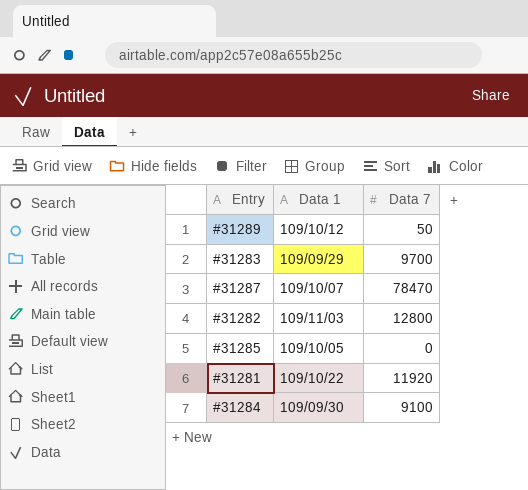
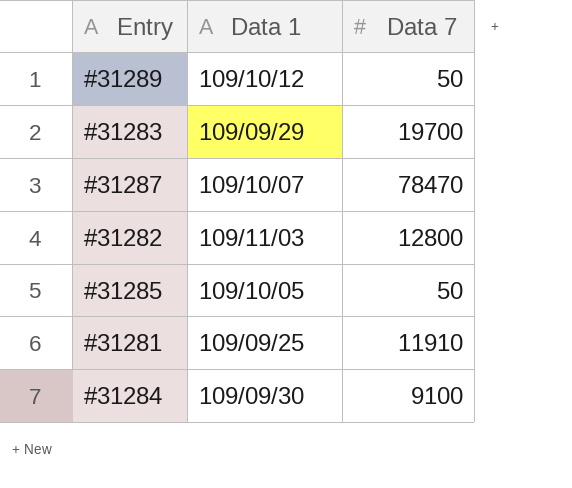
#31283 | Data 7: 9700 -> 19700
#31285 | Data 7: 0 -> 50
#31281 | Data 1: 109/10/22 -> 109/09/25
#31281 | Data 7: 11920 -> 11910

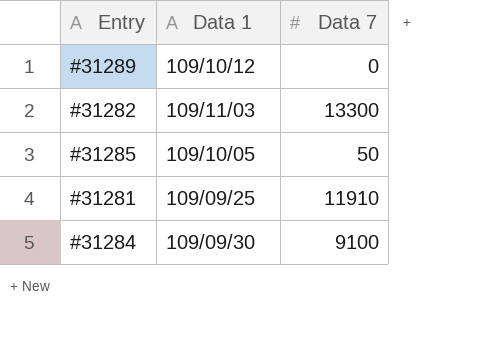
row #31283: 109/09/29 | 19700 -> none
row #31287: 109/10/07 | 78470 -> none
#31289 | Data 7: 50 -> 0
#31282 | Data 7: 12800 -> 13300

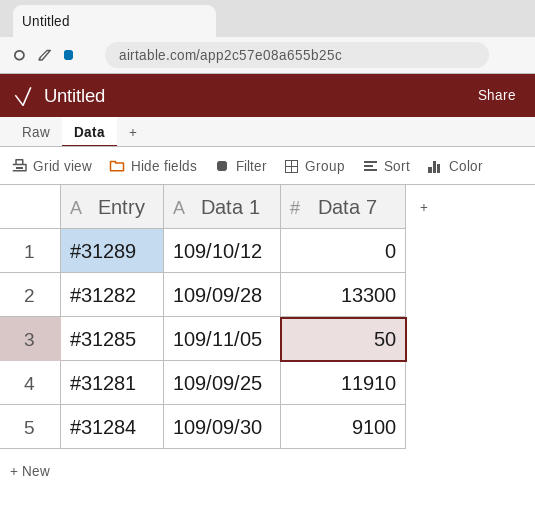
#31282 | Data 1: 109/11/03 -> 109/09/28
#31285 | Data 1: 109/10/05 -> 109/11/05

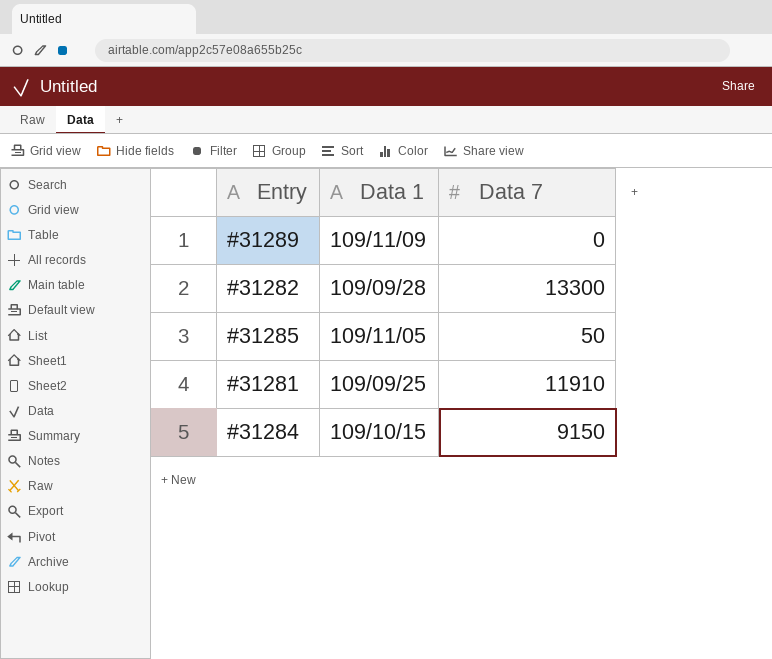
#31289 | Data 1: 109/10/12 -> 109/11/09
#31284 | Data 1: 109/09/30 -> 109/10/15
#31284 | Data 7: 9100 -> 9150

